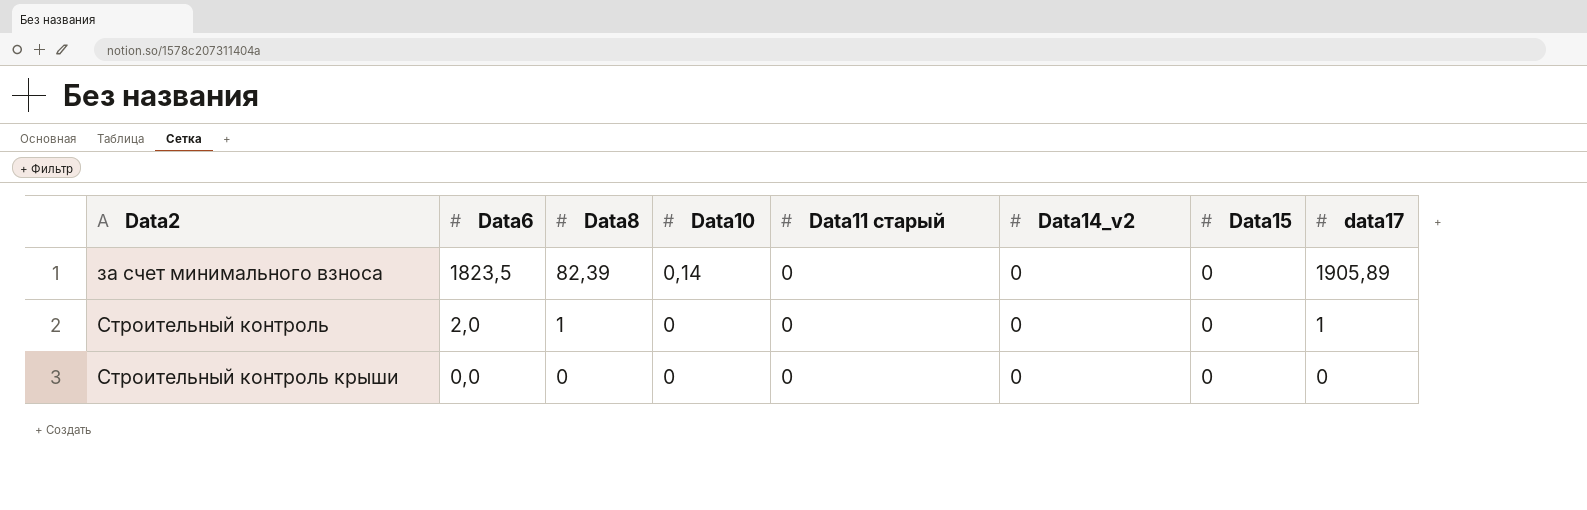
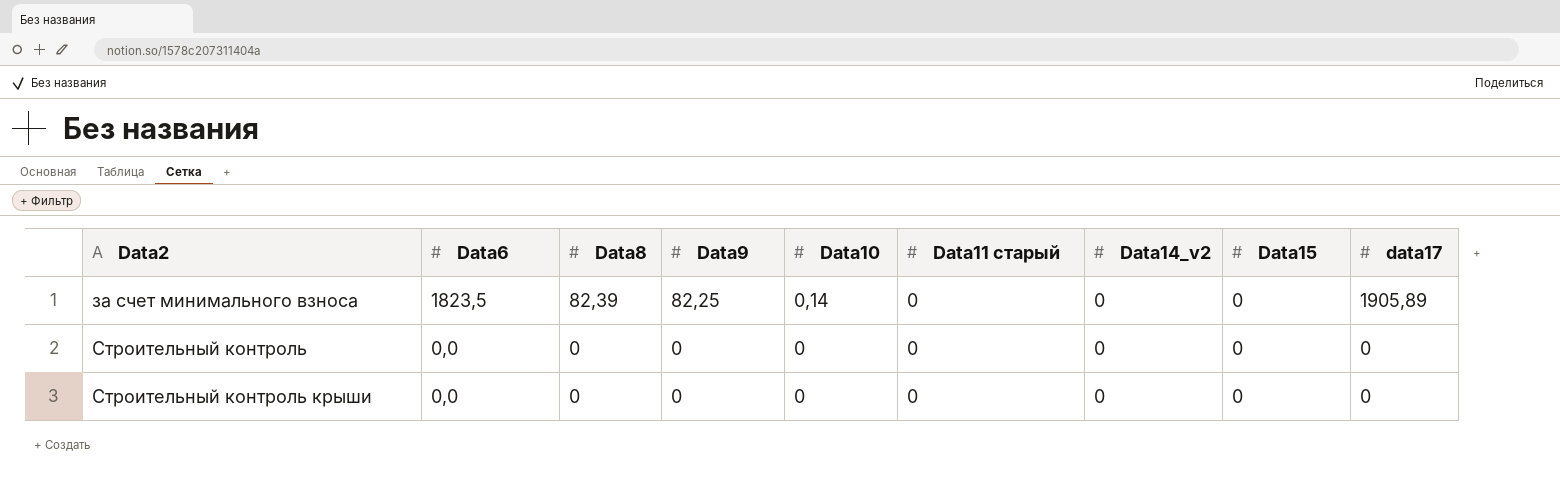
column Data9 | position: none -> 4
Строительный контроль | Data6: 2,0 -> 0,0
Строительный контроль | Data8: 1 -> 0
Строительный контроль | data17: 1 -> 0

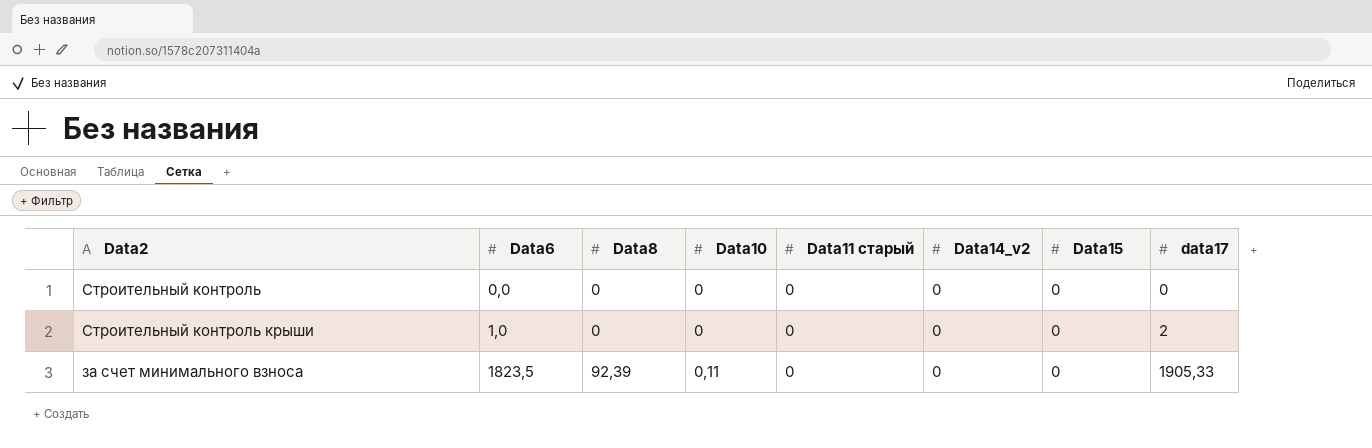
row order: Data2 ascending -> Data6 ascending
column Data9 | position: 4 -> none
Строительный контроль крыши | Data6: 0,0 -> 1,0
Строительный контроль крыши | data17: 0 -> 2
за счет минимального взноса | Data8: 82,39 -> 92,39
за счет минимального взноса | Data10: 0,14 -> 0,11
за счет минимального взноса | data17: 1905,89 -> 1905,33

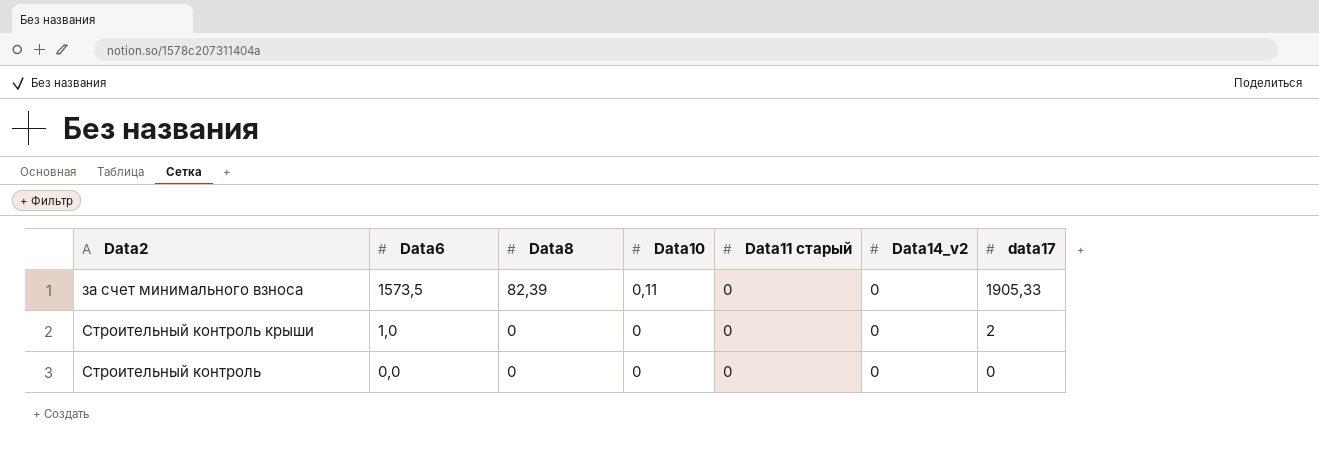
row order: Data6 ascending -> Data6 descending
column Data15 | position: 7 -> none
за счет минимального взноса | Data6: 1823,5 -> 1573,5
за счет минимального взноса | Data8: 92,39 -> 82,39

